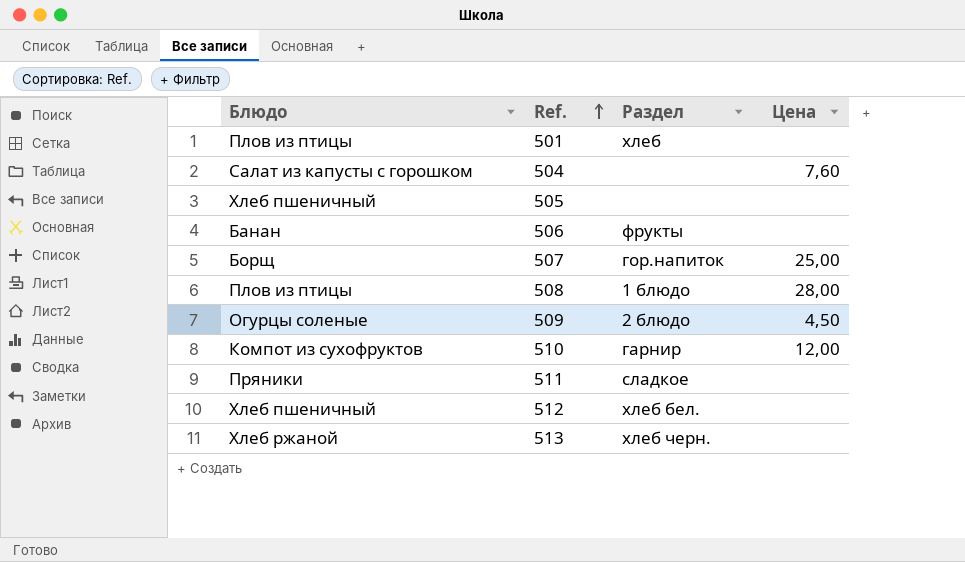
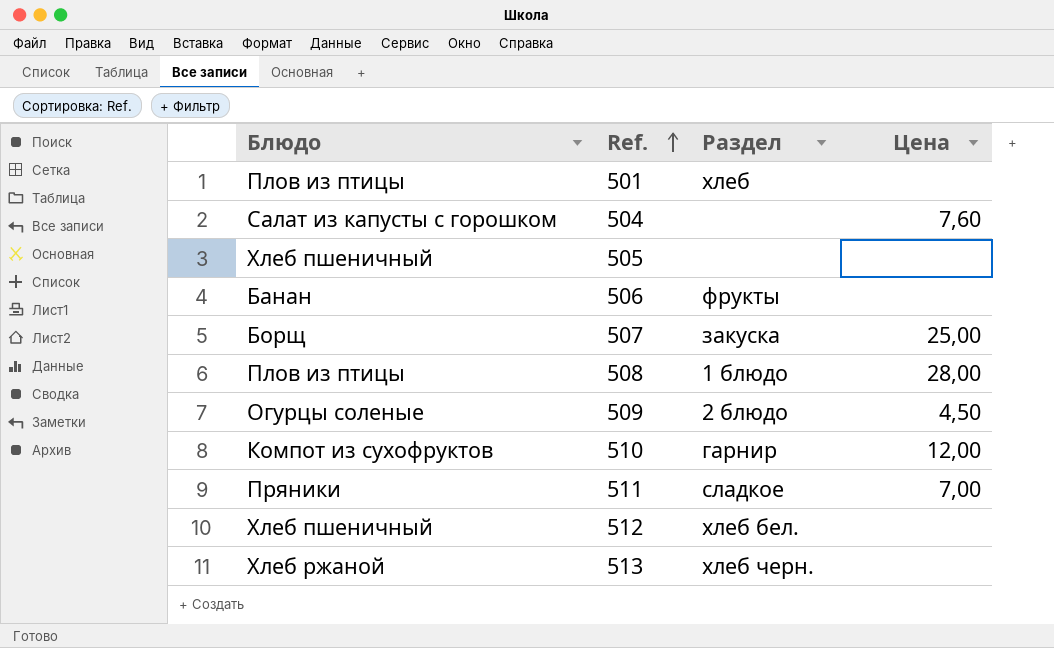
507 | Раздел: гор.напиток -> закуска
511 | Цена: none -> 7,00

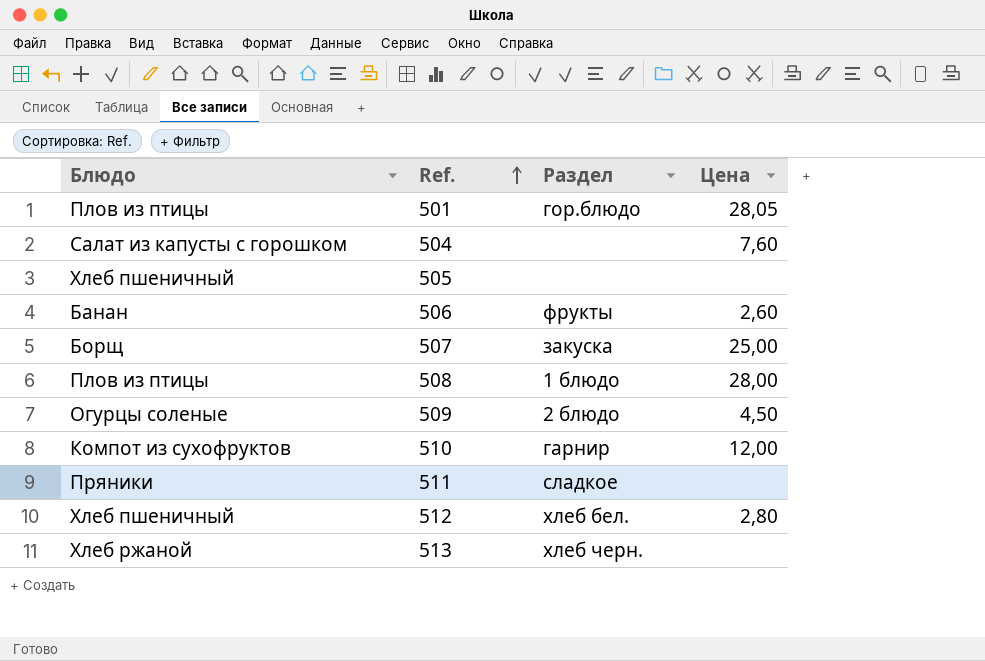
501 | Раздел: хлеб -> гор.блюдо
501 | Цена: none -> 28,05
506 | Цена: none -> 2,60
511 | Цена: 7,00 -> none
512 | Цена: none -> 2,80

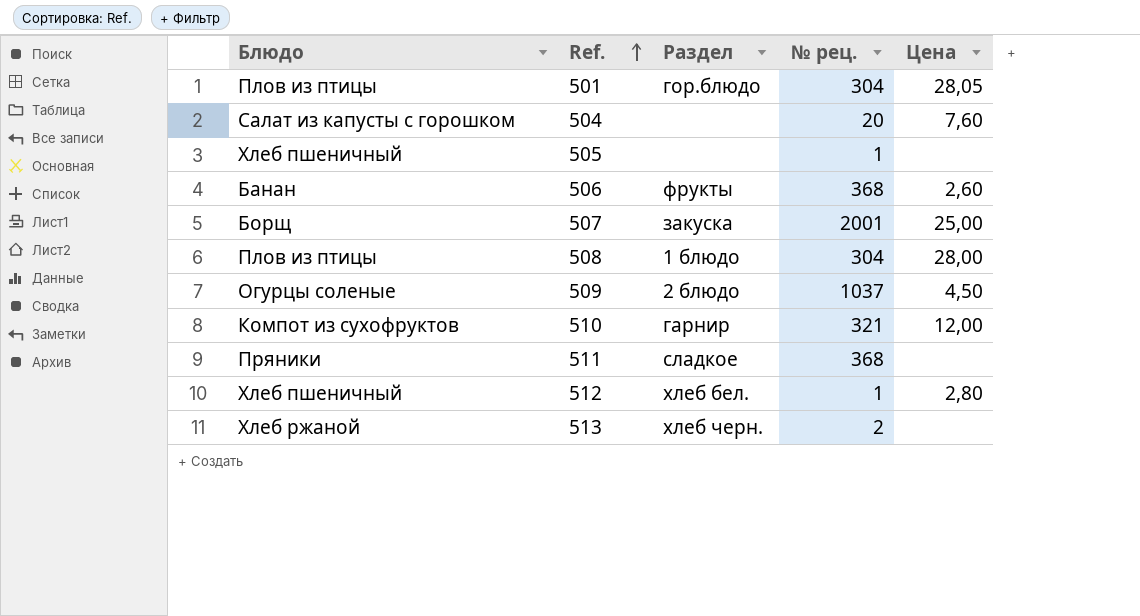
column № рец. | position: none -> 4

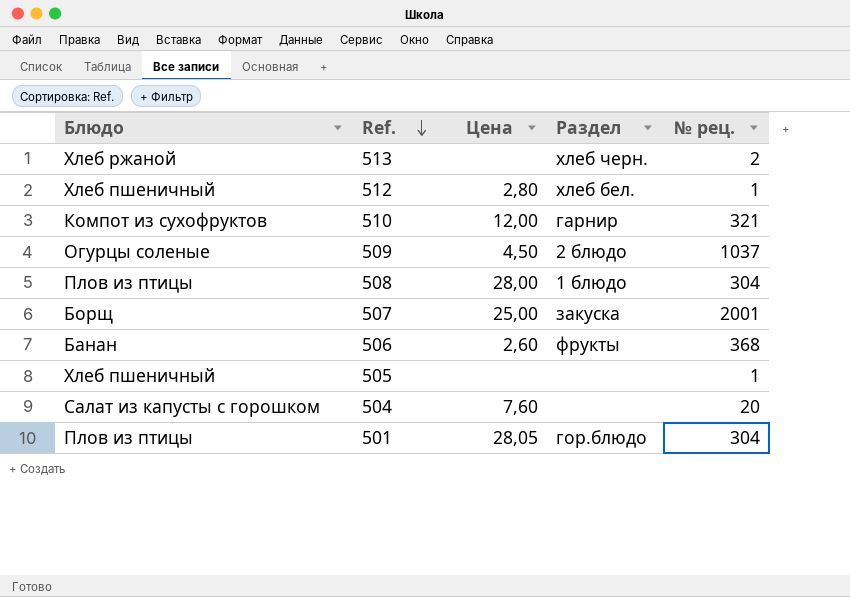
row order: Ref. ascending -> Ref. descending
column Цена | position: 5 -> 3
row 511: Пряники | сладкое | 368 | none -> none

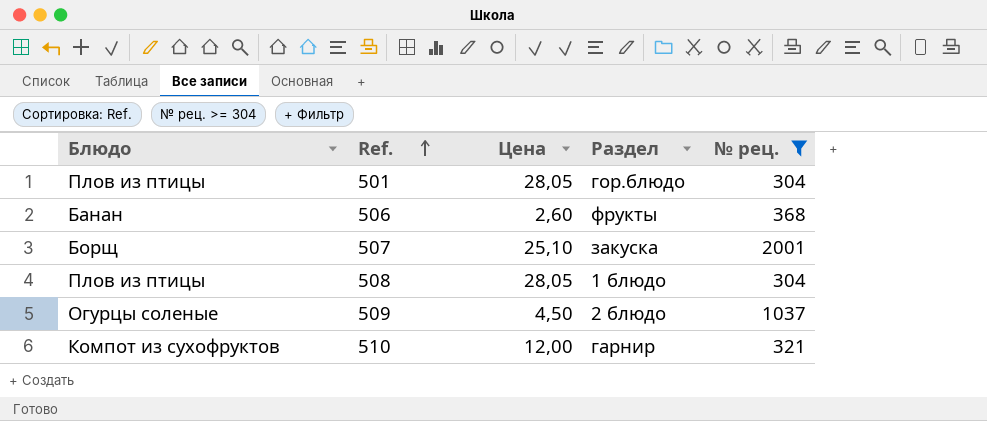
filter: none -> № рец. >= 304
row order: Ref. descending -> Ref. ascending
507 | Цена: 25,00 -> 25,10
508 | Цена: 28,00 -> 28,05

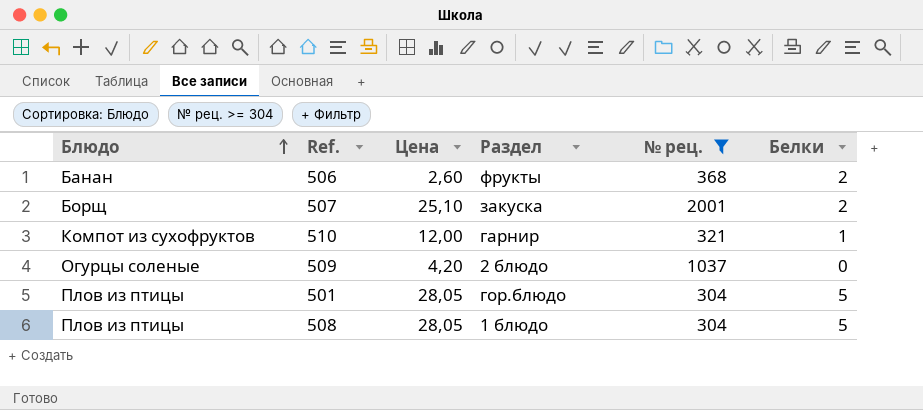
row order: Ref. ascending -> Блюдо ascending
column Белки | position: none -> 6
509 | Цена: 4,50 -> 4,20

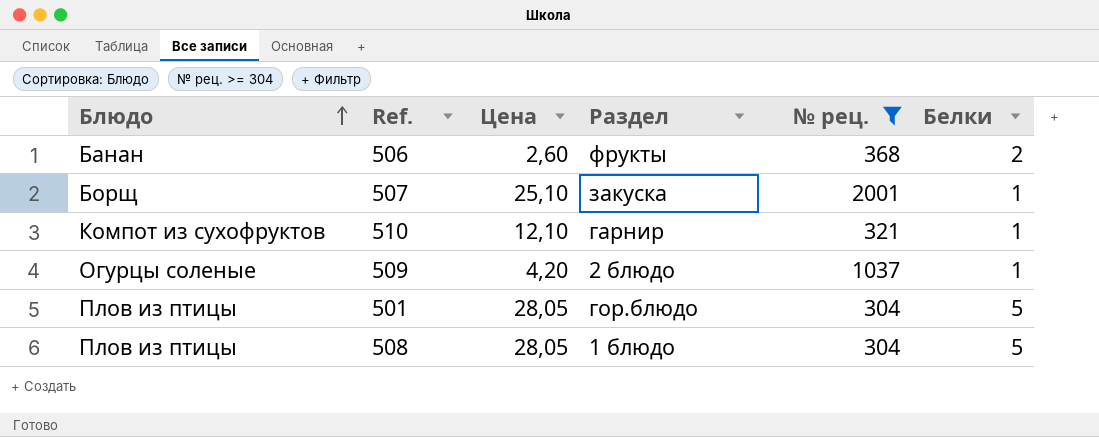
507 | Белки: 2 -> 1
510 | Цена: 12,00 -> 12,10
509 | Белки: 0 -> 1

